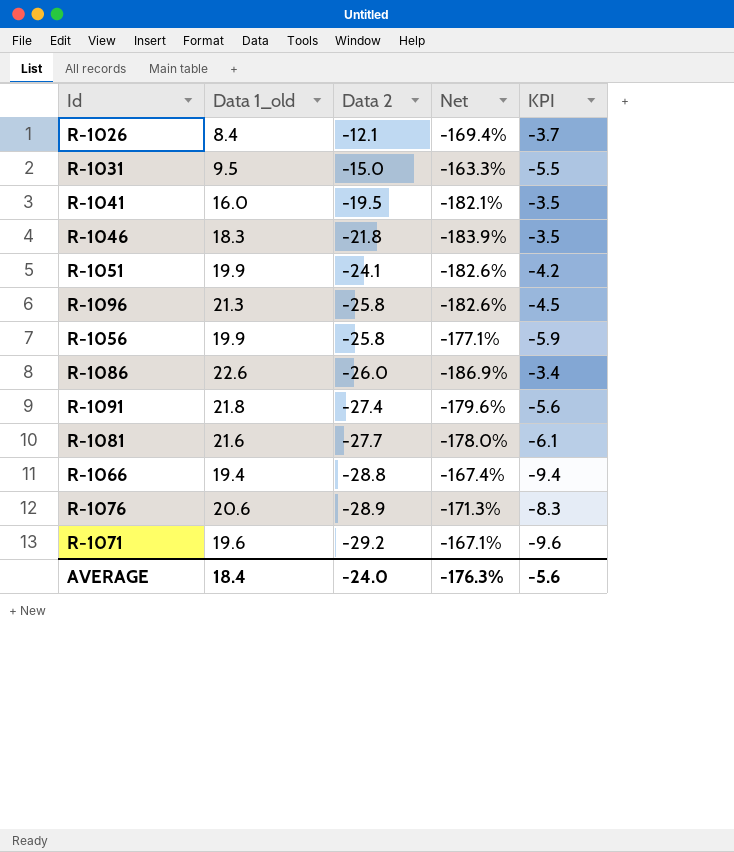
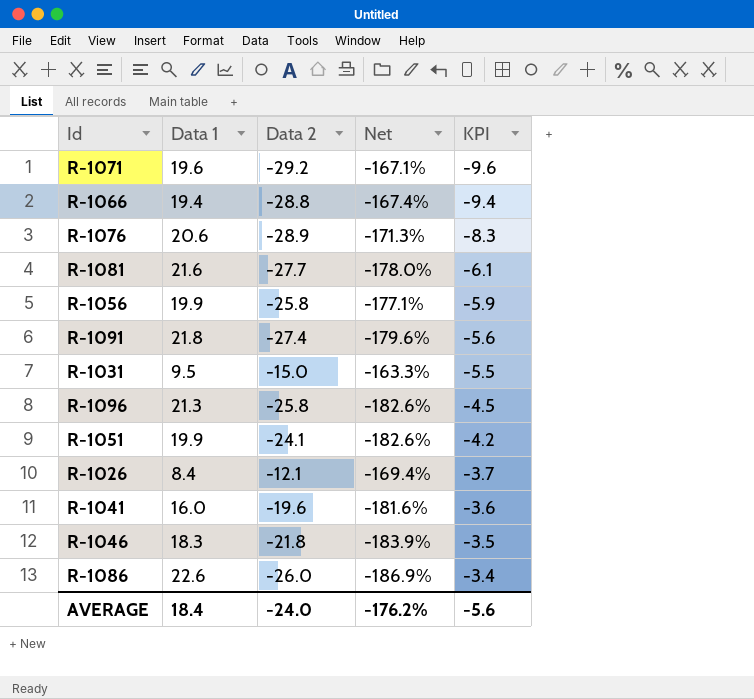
row order: Data 2 descending -> KPI ascending
column name: Data 1_old -> Data 1
R-1041 | Data 2: -19.5 -> -19.6
R-1041 | Net: -182.1% -> -181.6%
R-1041 | KPI: -3.5 -> -3.6
AVERAGE | Net: -176.3% -> -176.2%

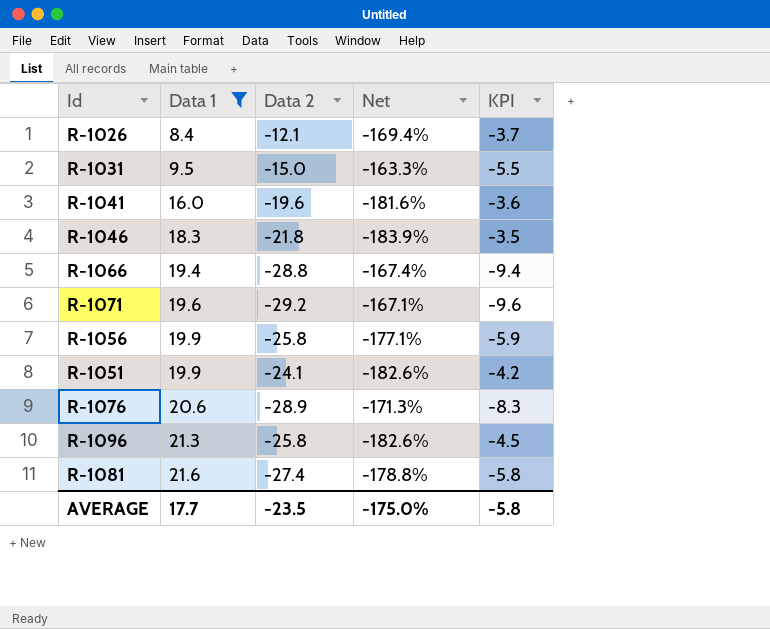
filter: none -> Data 1 <= 21.6
row order: KPI ascending -> Data 1 ascending
R-1081 | Data 2: -27.7 -> -27.4
R-1081 | Net: -178.0% -> -178.8%
R-1081 | KPI: -6.1 -> -5.8
AVERAGE | Data 1: 18.4 -> 17.7
AVERAGE | Data 2: -24.0 -> -23.5
AVERAGE | Net: -176.2% -> -175.0%
AVERAGE | KPI: -5.6 -> -5.8

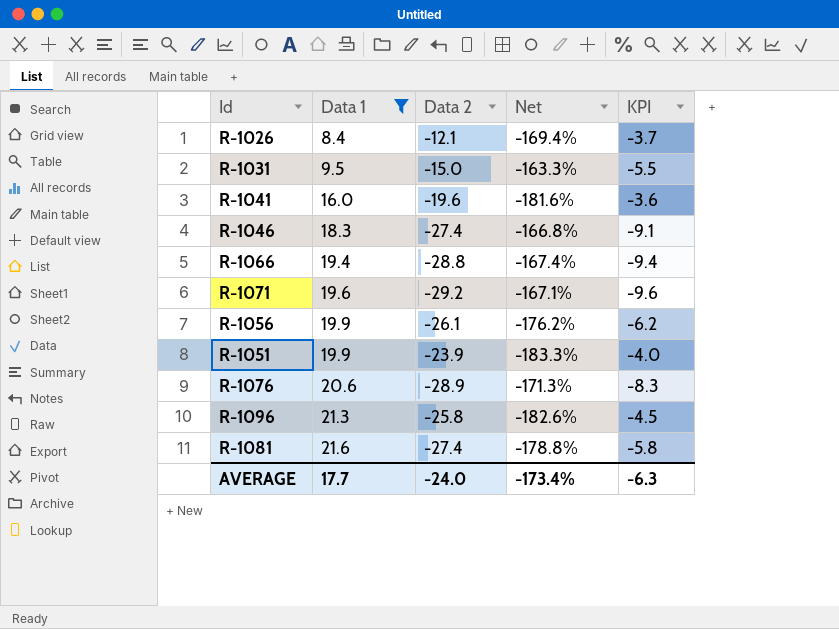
R-1046 | Data 2: -21.8 -> -27.4
R-1046 | Net: -183.9% -> -166.8%
R-1046 | KPI: -3.5 -> -9.1
R-1056 | Data 2: -25.8 -> -26.1
R-1056 | Net: -177.1% -> -176.2%
R-1056 | KPI: -5.9 -> -6.2
R-1051 | Data 2: -24.1 -> -23.9
R-1051 | Net: -182.6% -> -183.3%
R-1051 | KPI: -4.2 -> -4.0
AVERAGE | Data 2: -23.5 -> -24.0
AVERAGE | Net: -175.0% -> -173.4%
AVERAGE | KPI: -5.8 -> -6.3

